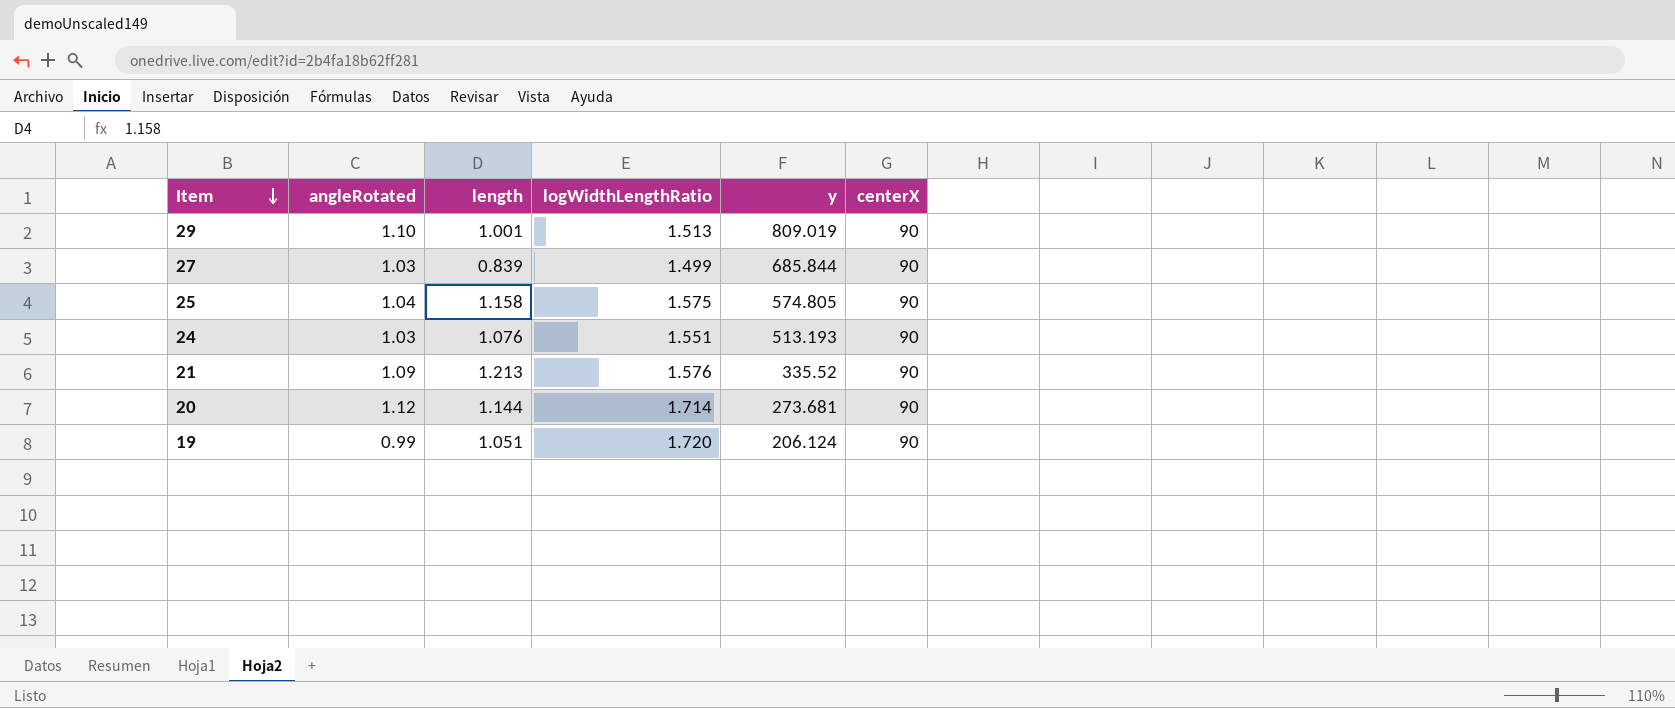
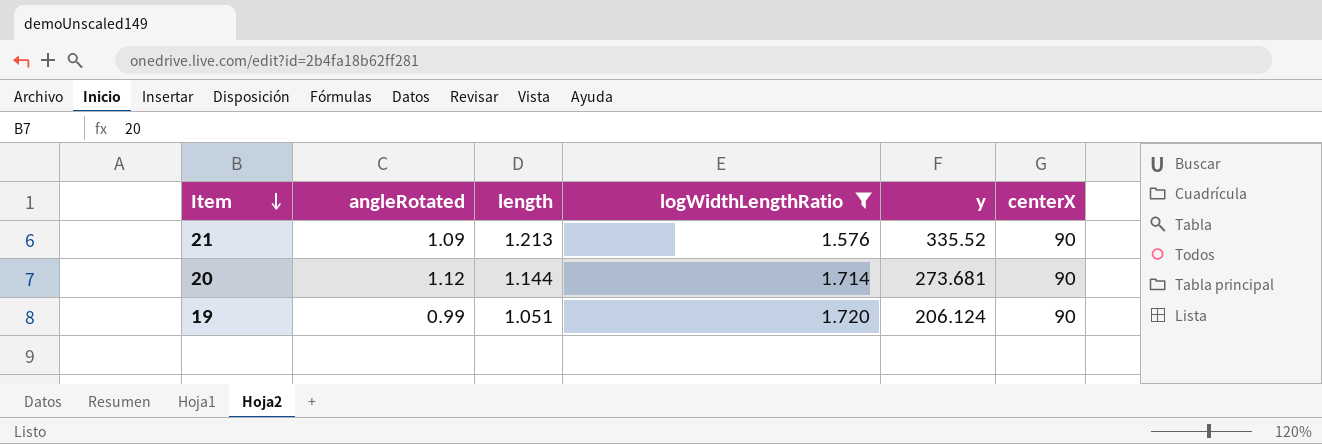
filter: none -> logWidthLengthRatio >= 1.576

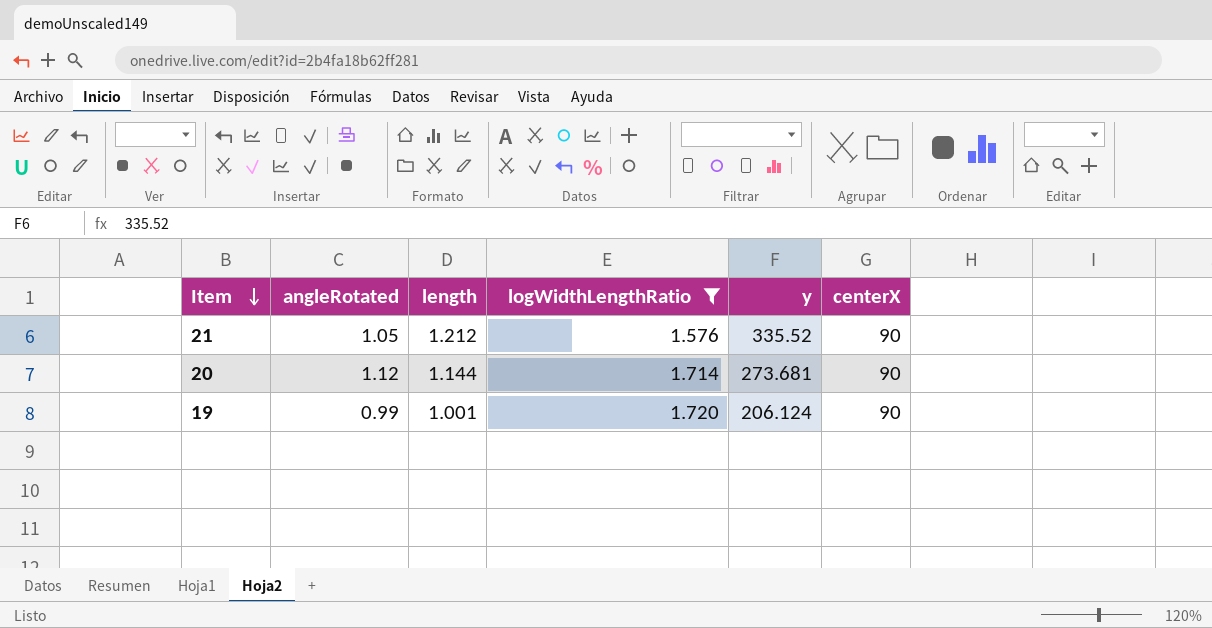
21 | angleRotated: 1.09 -> 1.05
21 | length: 1.213 -> 1.212
19 | length: 1.051 -> 1.001

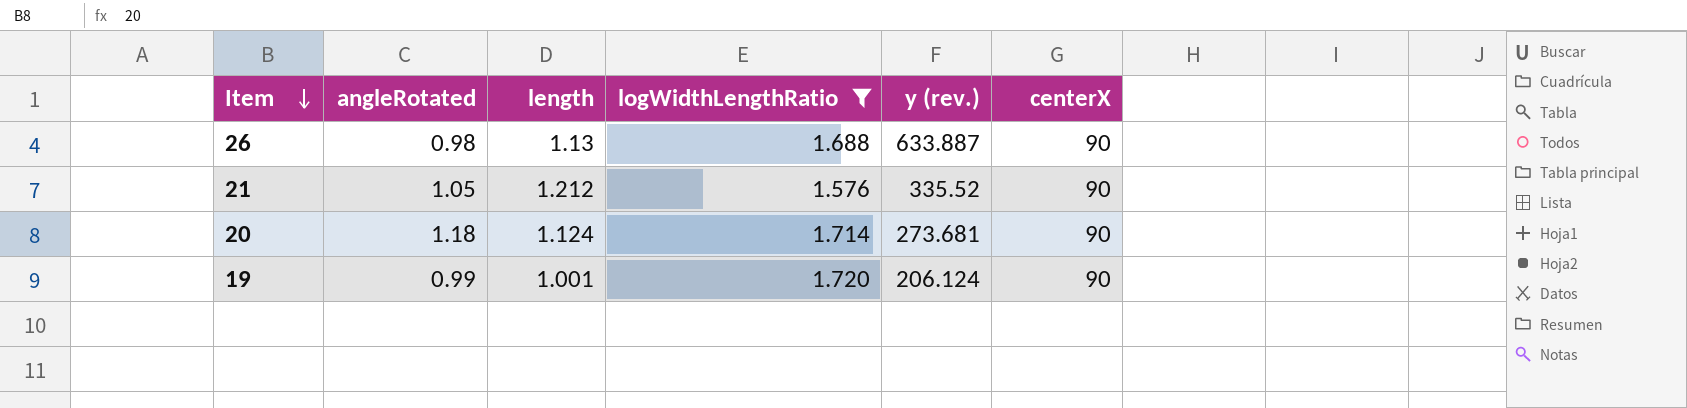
column name: y -> y (rev.)
row 26: none -> 0.98 | 1.13 | 1.688 | 633.887 | 90
20 | angleRotated: 1.12 -> 1.18
20 | length: 1.144 -> 1.124

